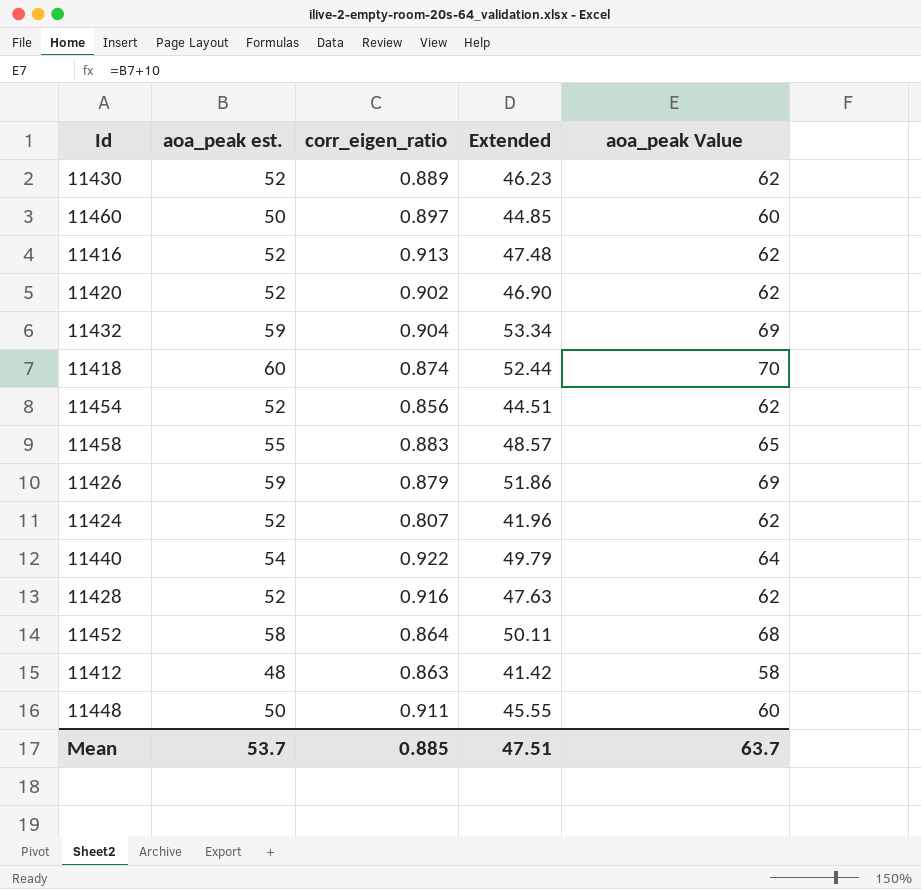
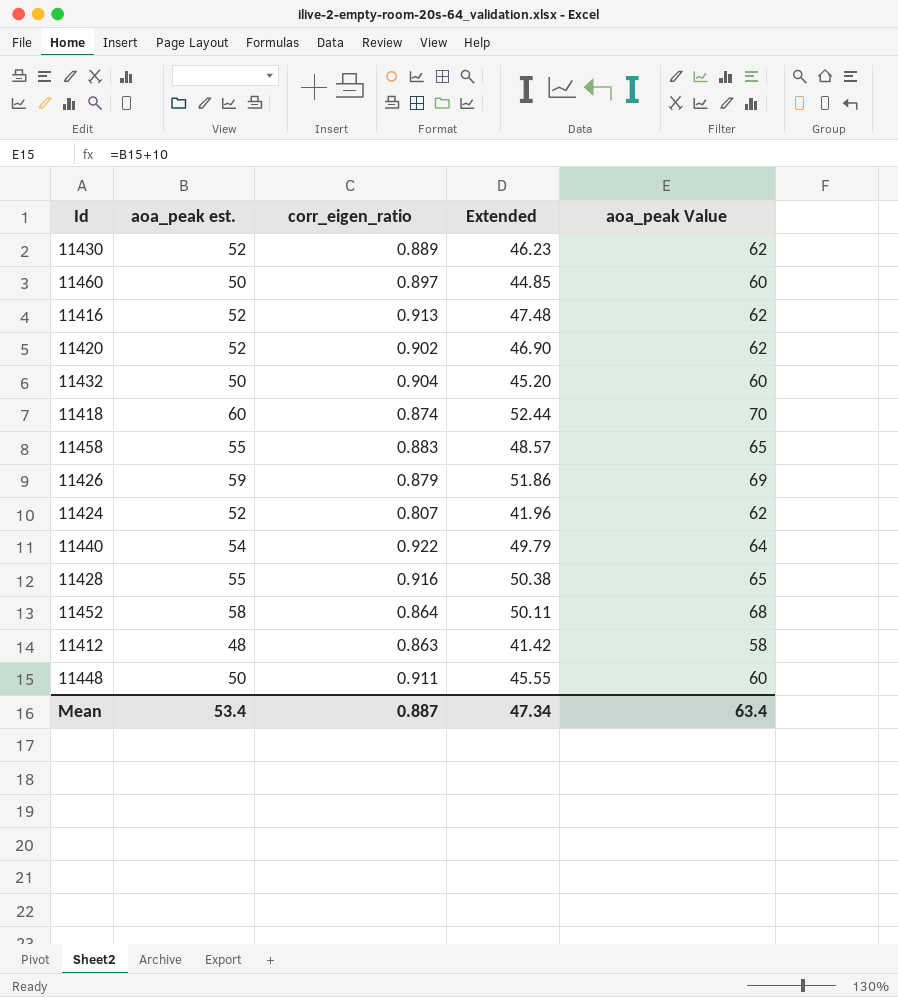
row 11454: 52 | 0.856 | 44.51 | 62 -> none
11432 | aoa_peak est.: 59 -> 50
11432 | Extended: 53.34 -> 45.20
11432 | aoa_peak Value: 69 -> 60
11428 | aoa_peak est.: 52 -> 55
11428 | Extended: 47.63 -> 50.38
11428 | aoa_peak Value: 62 -> 65
Mean | aoa_peak est.: 53.7 -> 53.4
Mean | corr_eigen_ratio: 0.885 -> 0.887
Mean | Extended: 47.51 -> 47.34
Mean | aoa_peak Value: 63.7 -> 63.4

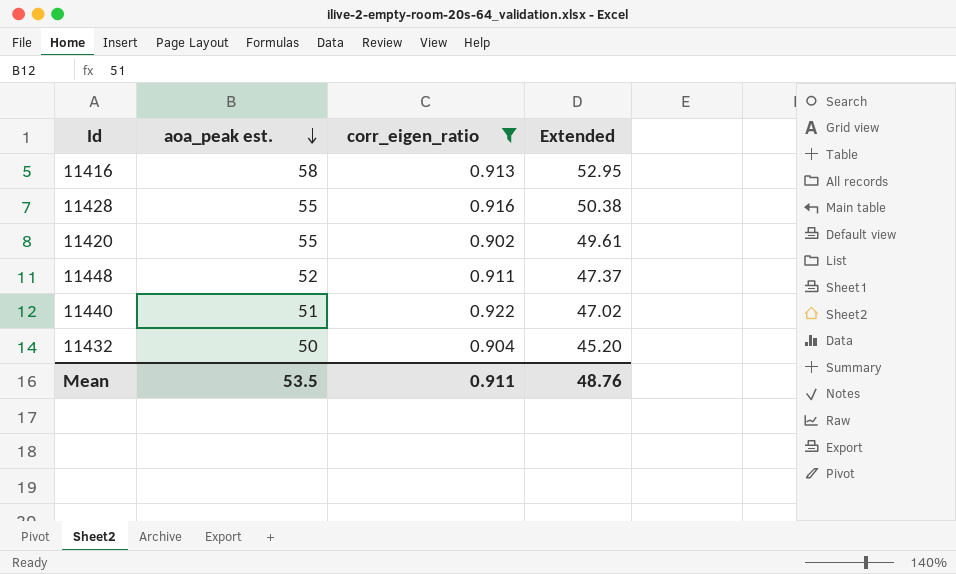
filter: none -> corr_eigen_ratio >= 0.902
row order: none -> aoa_peak est. descending
column aoa_peak Value | formula: [aoa_peak est.] + 10 -> none
11416 | aoa_peak est.: 52 -> 58
11416 | Extended: 47.48 -> 52.95
11420 | aoa_peak est.: 52 -> 55
11420 | Extended: 46.90 -> 49.61
11448 | aoa_peak est.: 50 -> 52
11448 | Extended: 45.55 -> 47.37
11440 | aoa_peak est.: 54 -> 51
11440 | Extended: 49.79 -> 47.02
Mean | aoa_peak est.: 53.4 -> 53.5
Mean | corr_eigen_ratio: 0.887 -> 0.911
Mean | Extended: 47.34 -> 48.76

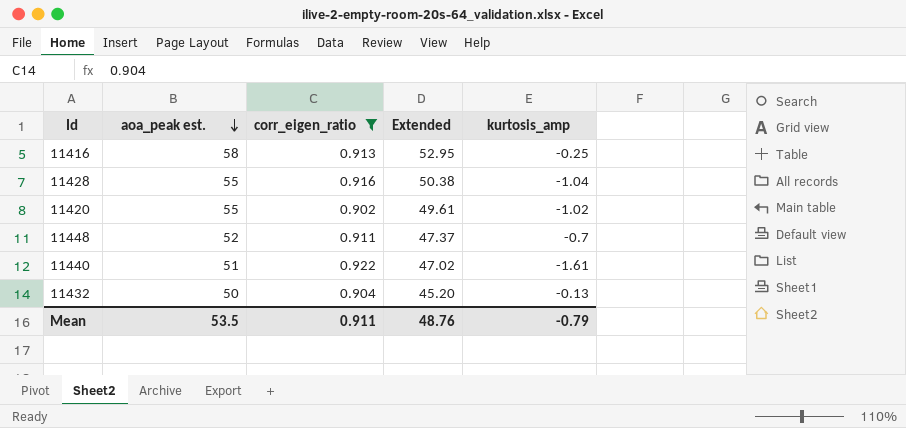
column kurtosis_amp | position: none -> 5

